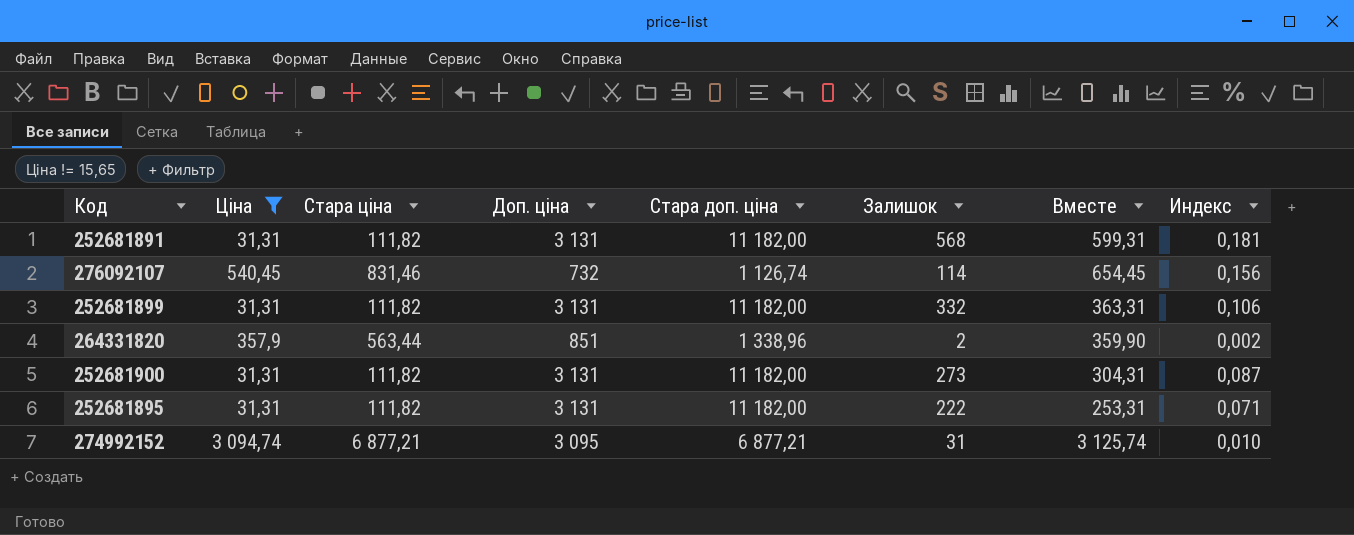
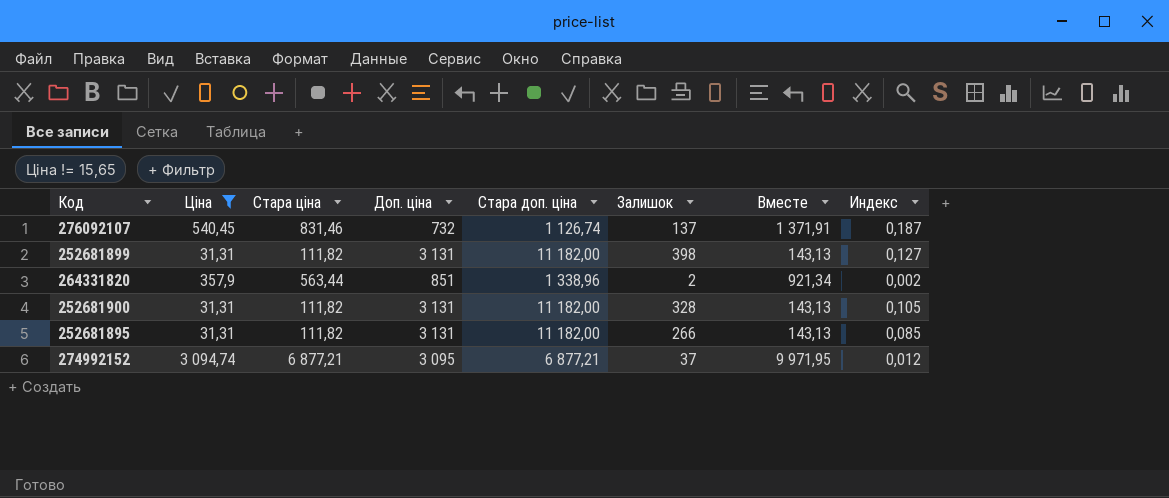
column Вместе | formula: [Ціна] + [Залишок] -> [Ціна] + [Стара ціна]
row 252681891: 31,31 | 111,82 | 3 131 | 11 182,00 | 568 | 599,31 | 0,181 -> none
276092107 | Залишок: 114 -> 137
276092107 | Индекс: 0,156 -> 0,187
252681899 | Залишок: 332 -> 398
252681899 | Индекс: 0,106 -> 0,127
252681900 | Залишок: 273 -> 328
252681900 | Индекс: 0,087 -> 0,105
252681895 | Залишок: 222 -> 266
252681895 | Индекс: 0,071 -> 0,085
274992152 | Залишок: 31 -> 37
274992152 | Индекс: 0,010 -> 0,012

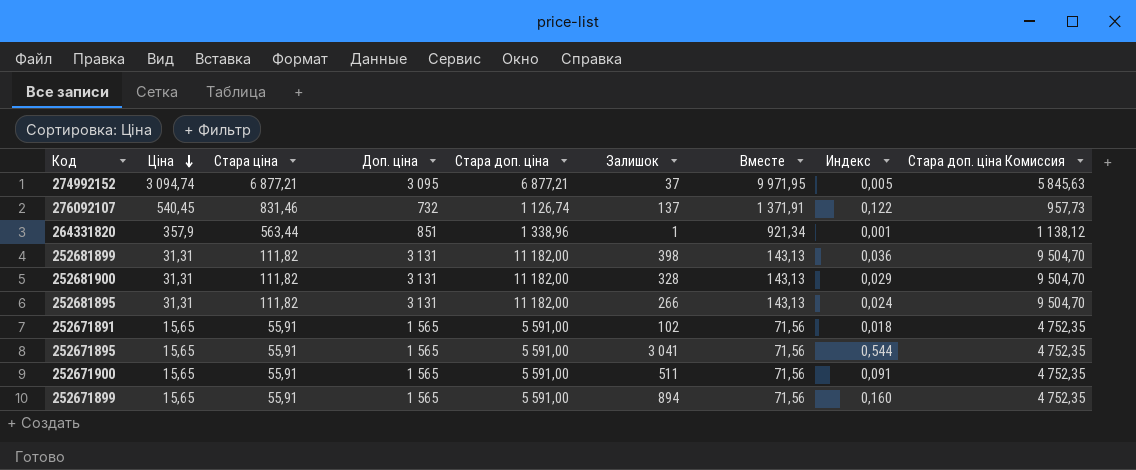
filter: Ціна != 15,65 -> none
row order: none -> Ціна descending
column Индекс | formula: [Залишок] / [Доп. ціна] -> [Залишок] / [Стара доп. ціна]
column Стара доп. ціна Комиссия | formula: none -> [Стара доп. ціна] * 0,85
264331820 | Залишок: 2 -> 1

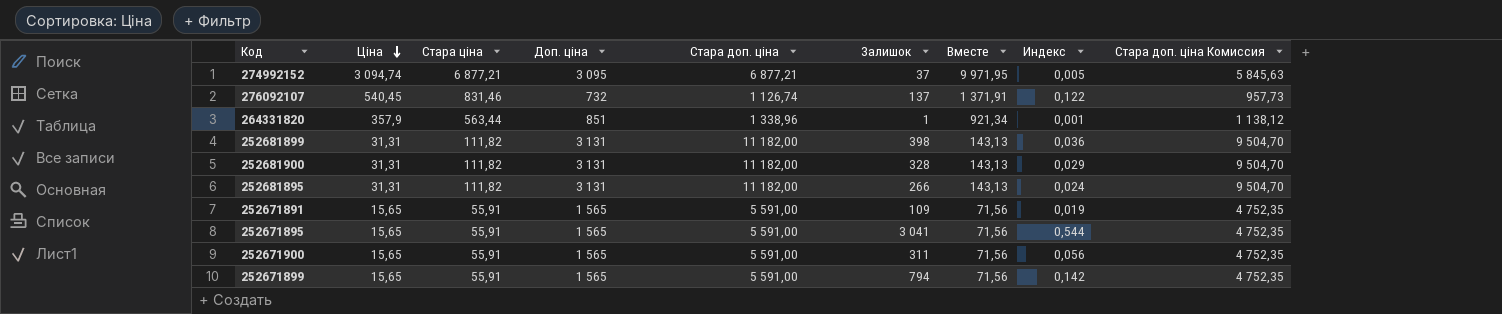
252671891 | Залишок: 102 -> 109
252671891 | Индекс: 0,018 -> 0,019
252671900 | Залишок: 511 -> 311
252671900 | Индекс: 0,091 -> 0,056
252671899 | Залишок: 894 -> 794
252671899 | Индекс: 0,160 -> 0,142

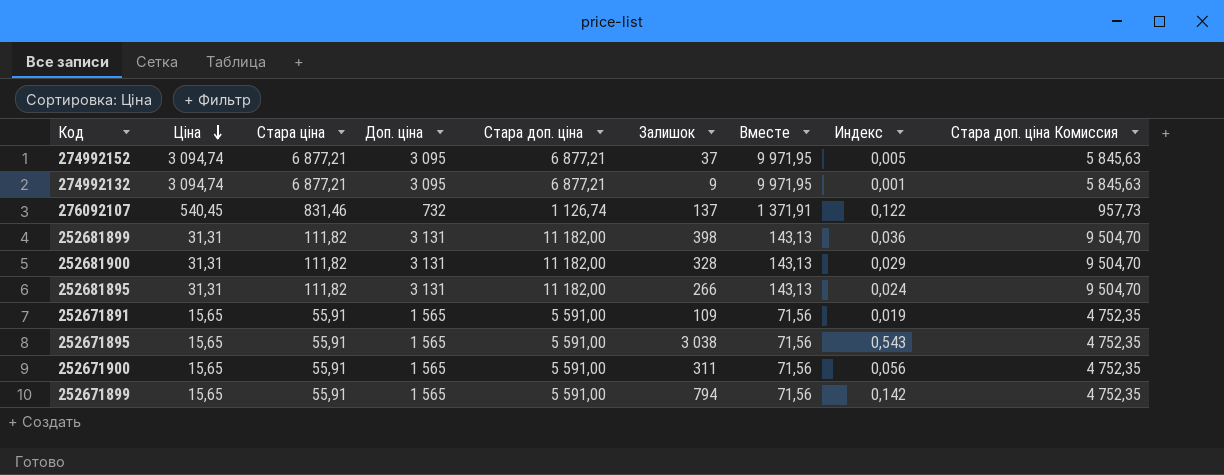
row 264331820: 357,9 | 563,44 | 851 | 1 338,96 | 1 | 921,34 | 0,001 | 1 138,12 -> none
row 274992132: none -> 3 094,74 | 6 877,21 | 3 095 | 6 877,21 | 9 | 9 971,95 | 0,001 | 5 845,63
252671895 | Залишок: 3 041 -> 3 038
252671895 | Индекс: 0,544 -> 0,543

